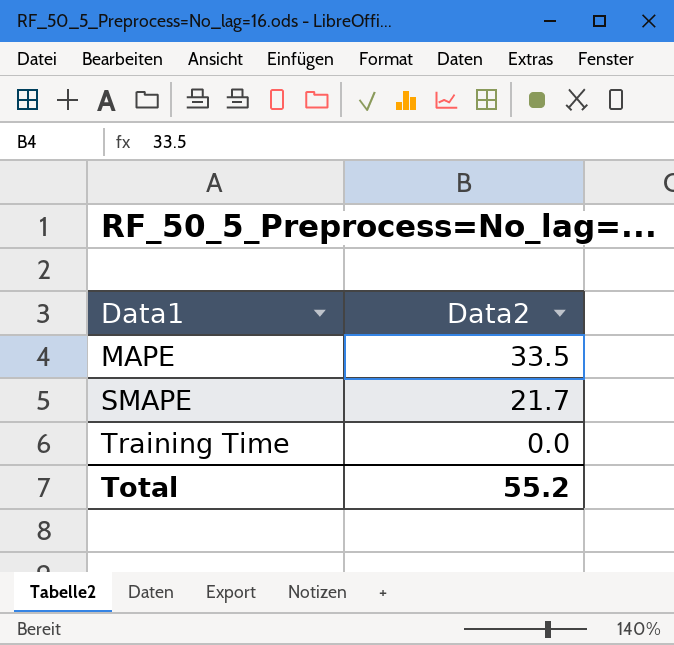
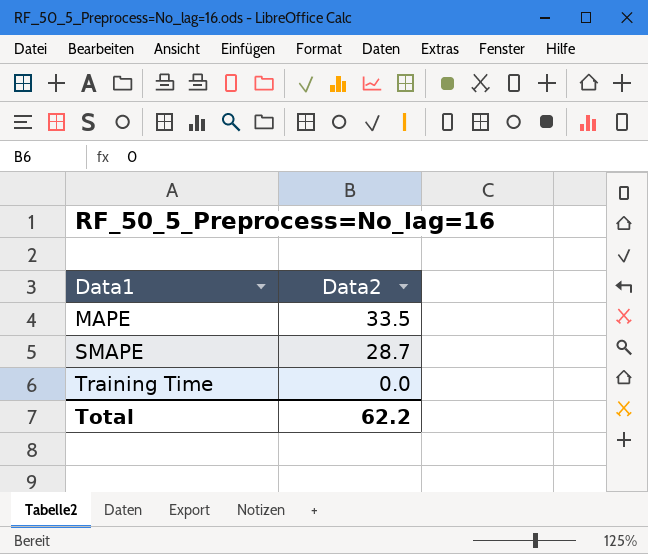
SMAPE | Data2: 21.7 -> 28.7
Total | Data2: 55.2 -> 62.2

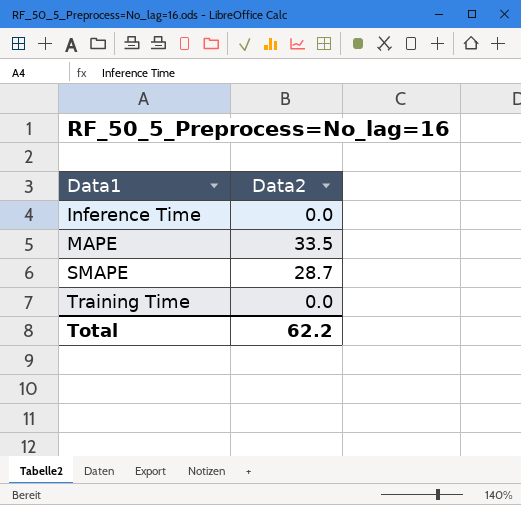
row Inference Time: none -> 0.0

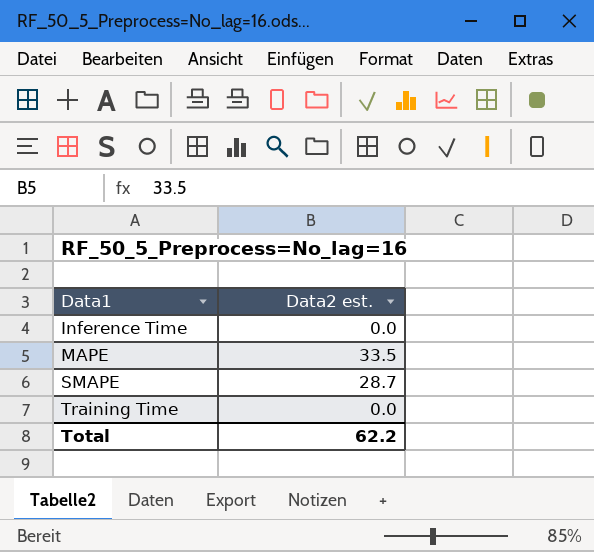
column name: Data2 -> Data2 est.

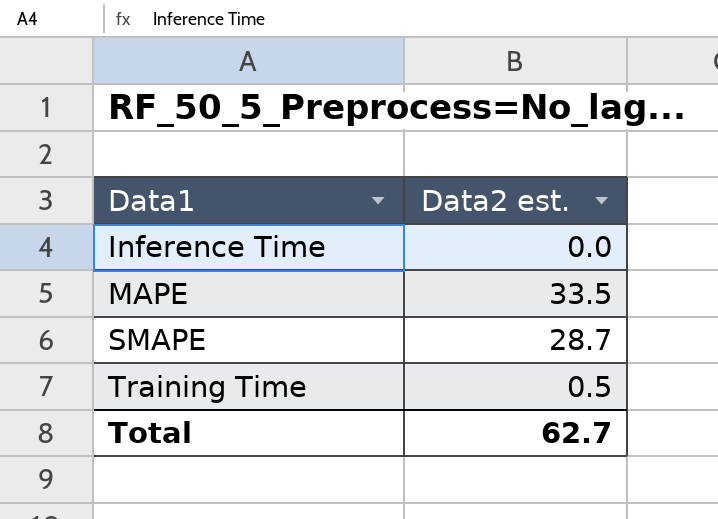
Training Time | Data2 est.: 0.0 -> 0.5
Total | Data2 est.: 62.2 -> 62.7

